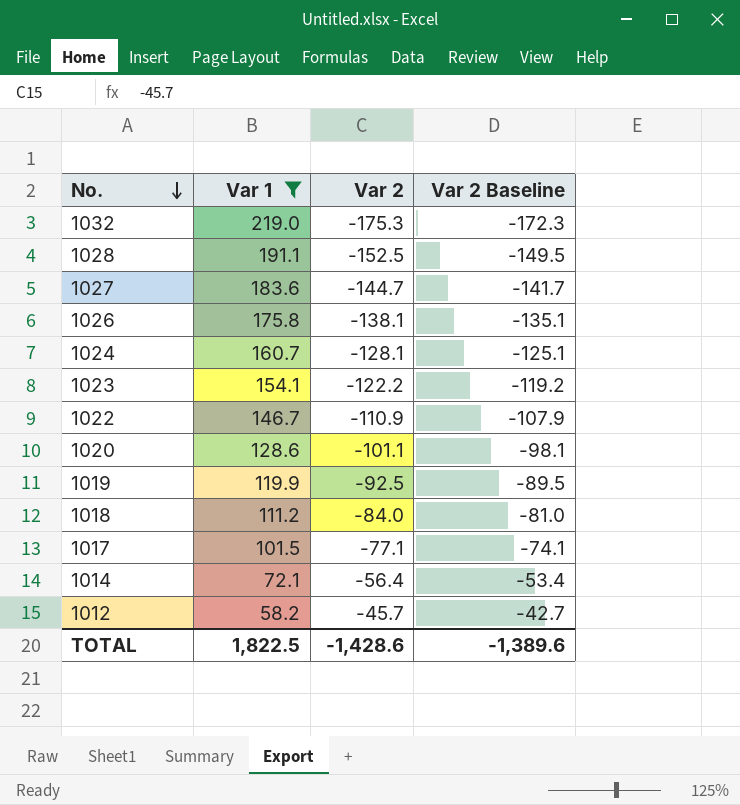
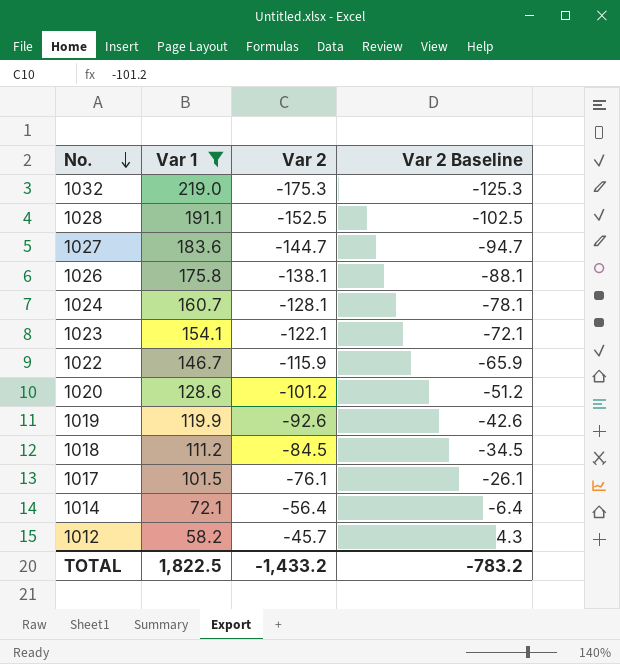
column Var 2 Baseline | formula: [Var 2] + 3 -> [Var 2] + 50
1023 | Var 2: -122.2 -> -122.1
1022 | Var 2: -110.9 -> -115.9
1020 | Var 2: -101.1 -> -101.2
1019 | Var 2: -92.5 -> -92.6
1018 | Var 2: -84.0 -> -84.5
1017 | Var 2: -77.1 -> -76.1
TOTAL | Var 2: -1,428.6 -> -1,433.2
TOTAL | Var 2 Baseline: -1,389.6 -> -783.2

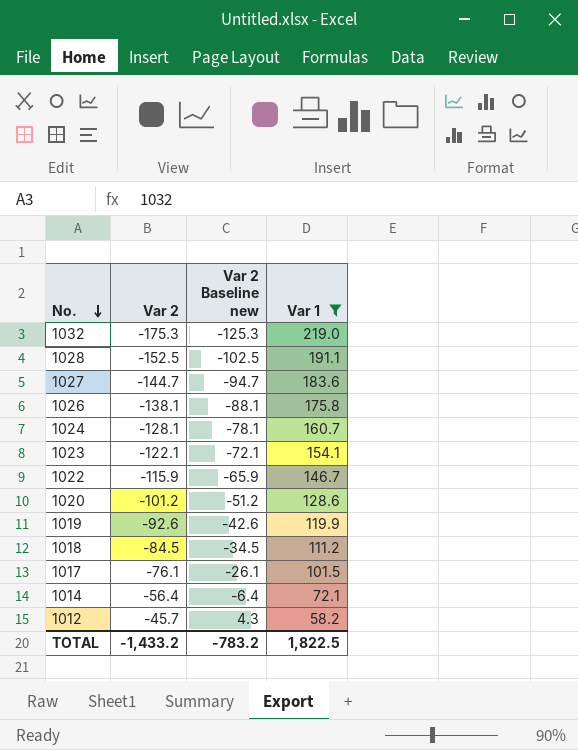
column name: Var 2 Baseline -> Var 2 Baseline new
column Var 1 | position: 2 -> 4

